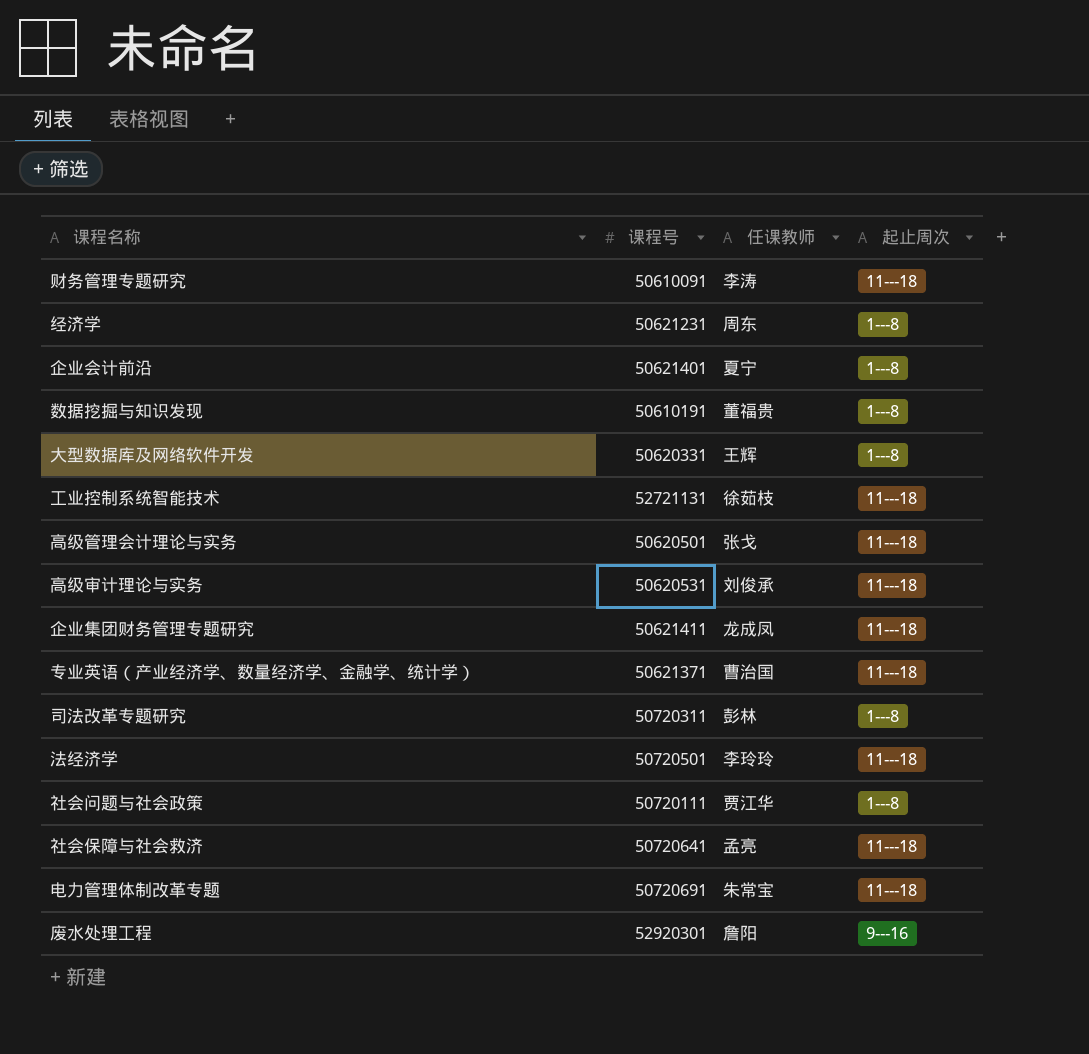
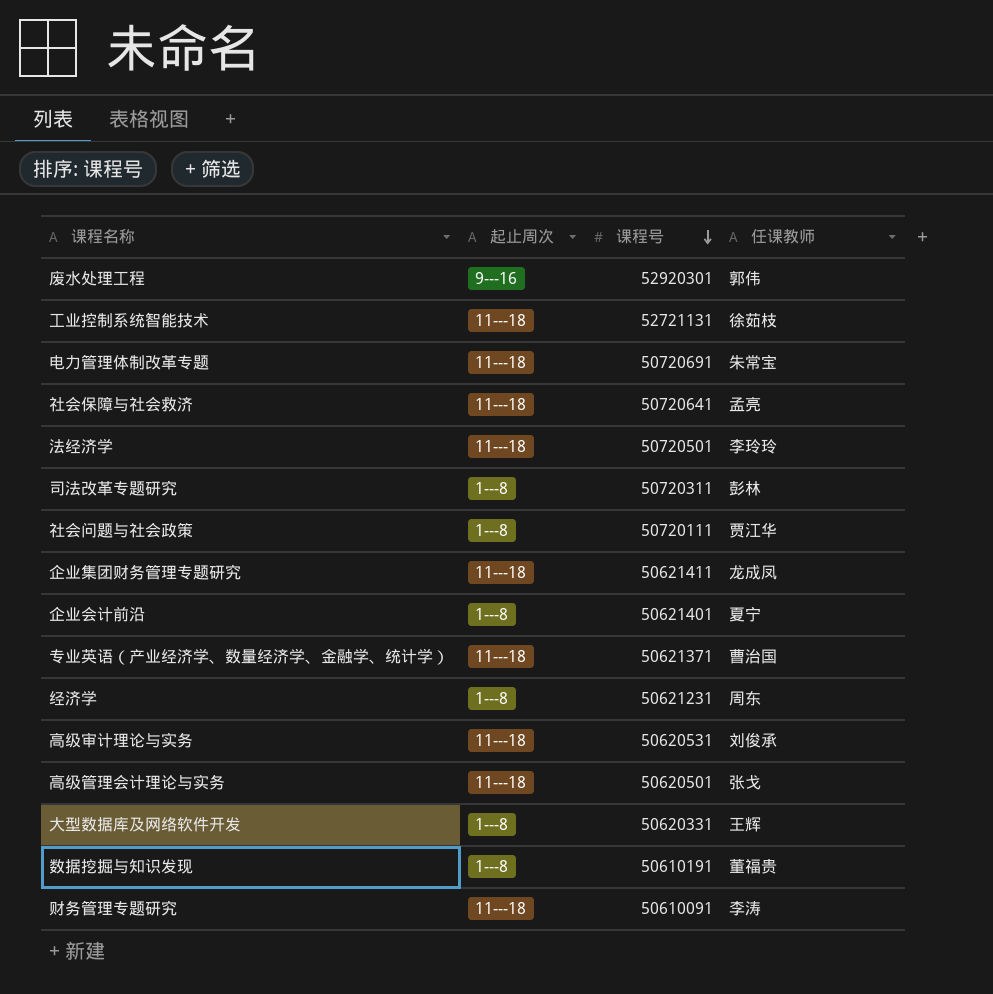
row order: none -> 课程号 descending
column 起止周次 | position: 4 -> 2
废水处理工程 | 任课教师: 詹阳 -> 郭伟

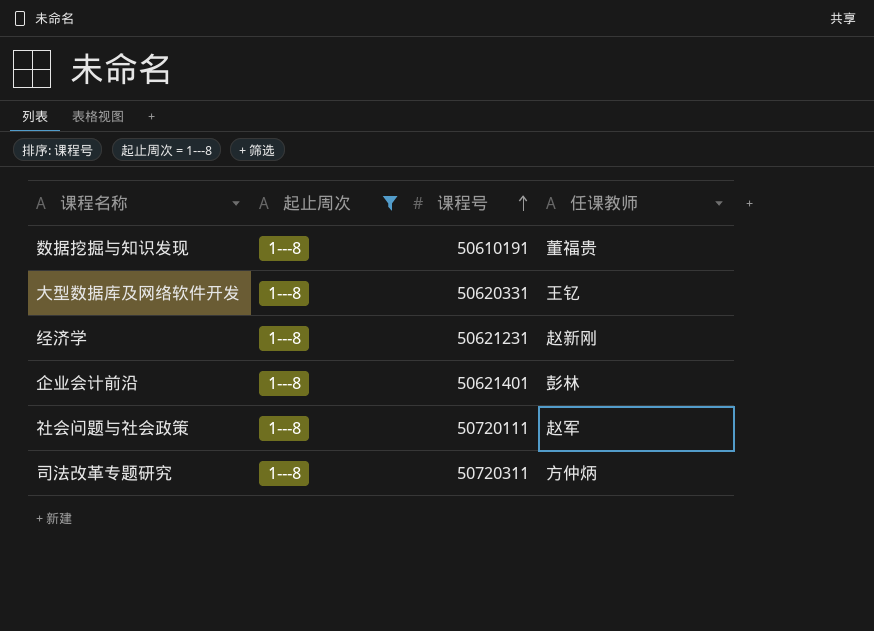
filter: none -> 起止周次 = 1---8
row order: 课程号 descending -> 课程号 ascending
大型数据库及网络软件开发 | 任课教师: 王辉 -> 王钇
经济学 | 任课教师: 周东 -> 赵新刚
企业会计前沿 | 任课教师: 夏宁 -> 彭林
社会问题与社会政策 | 任课教师: 贾江华 -> 赵军
司法改革专题研究 | 任课教师: 彭林 -> 方仲炳

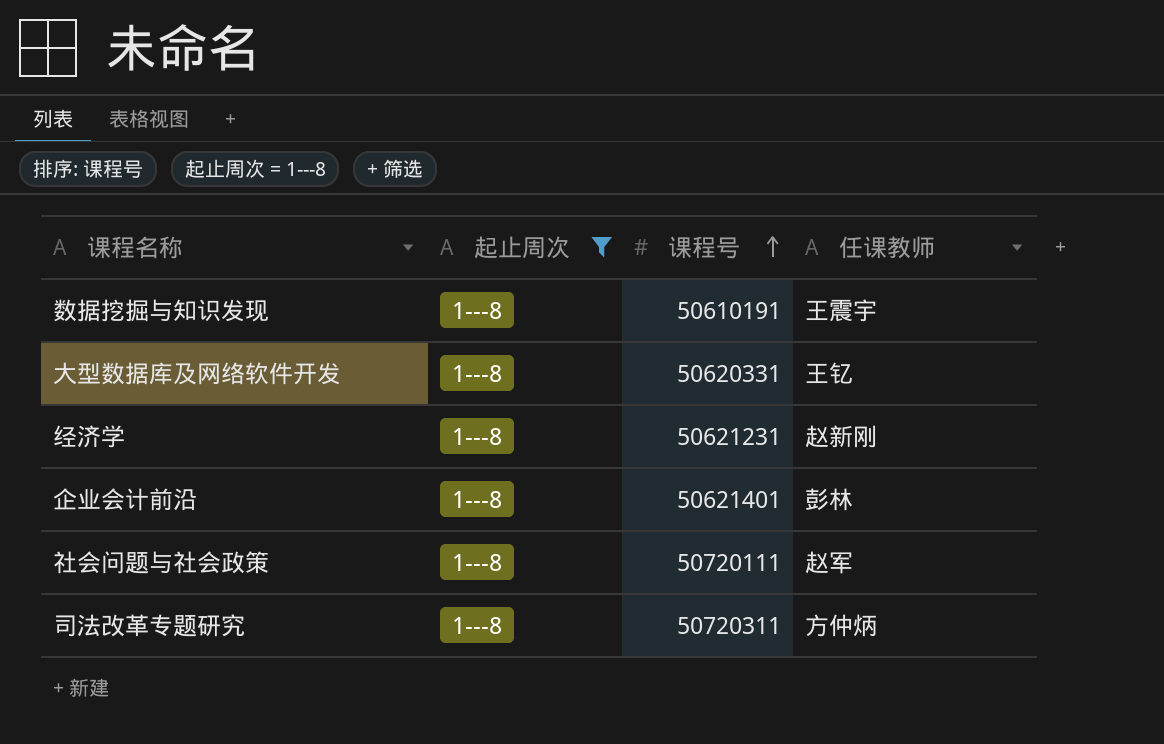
数据挖掘与知识发现 | 任课教师: 董福贵 -> 王震宇

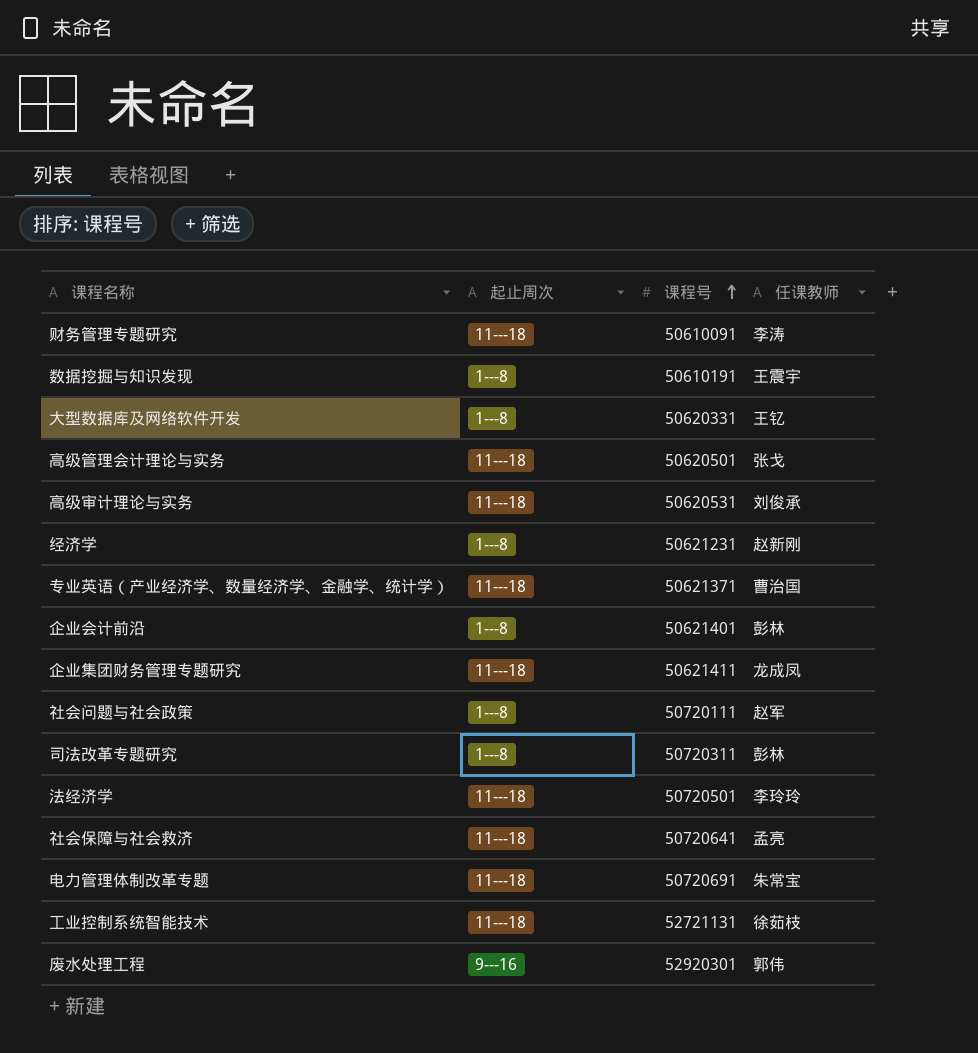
filter: 起止周次 = 1---8 -> none
司法改革专题研究 | 任课教师: 方仲炳 -> 彭林

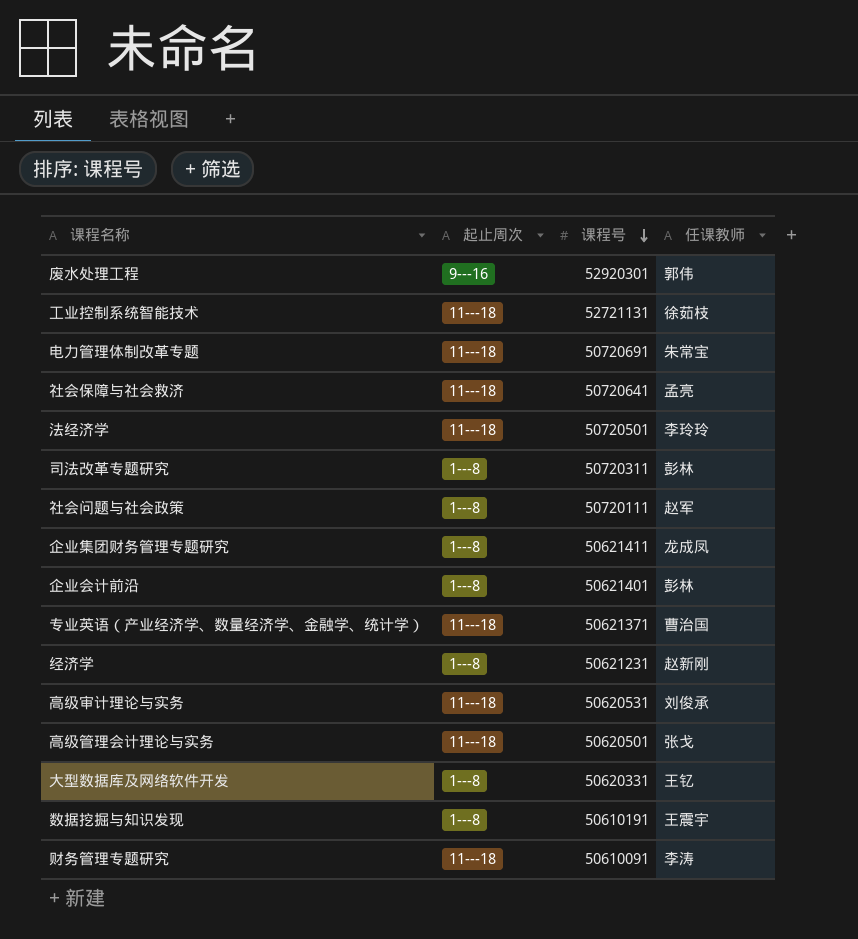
row order: 课程号 ascending -> 课程号 descending
企业集团财务管理专题研究 | 起止周次: 11---18 -> 1---8

